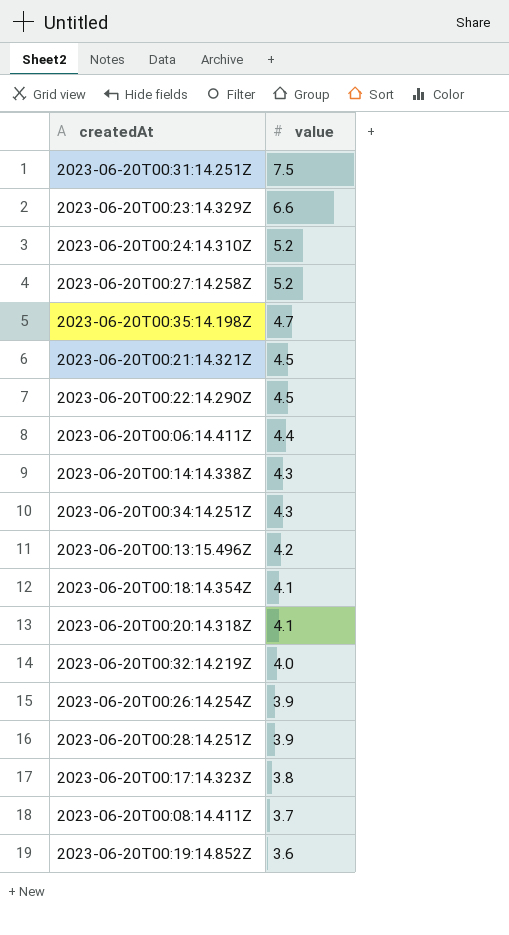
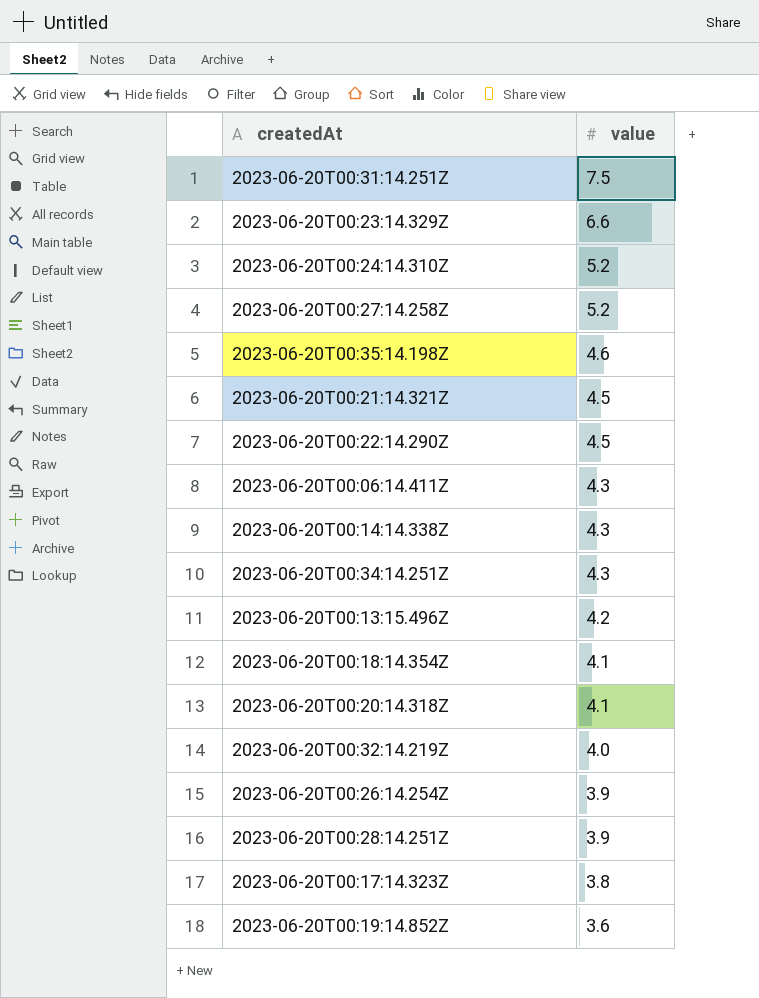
row 2023-06-20T00:08:14.411Z: 3.7 -> none
2023-06-20T00:35:14.198Z | value: 4.7 -> 4.6
2023-06-20T00:06:14.411Z | value: 4.4 -> 4.3

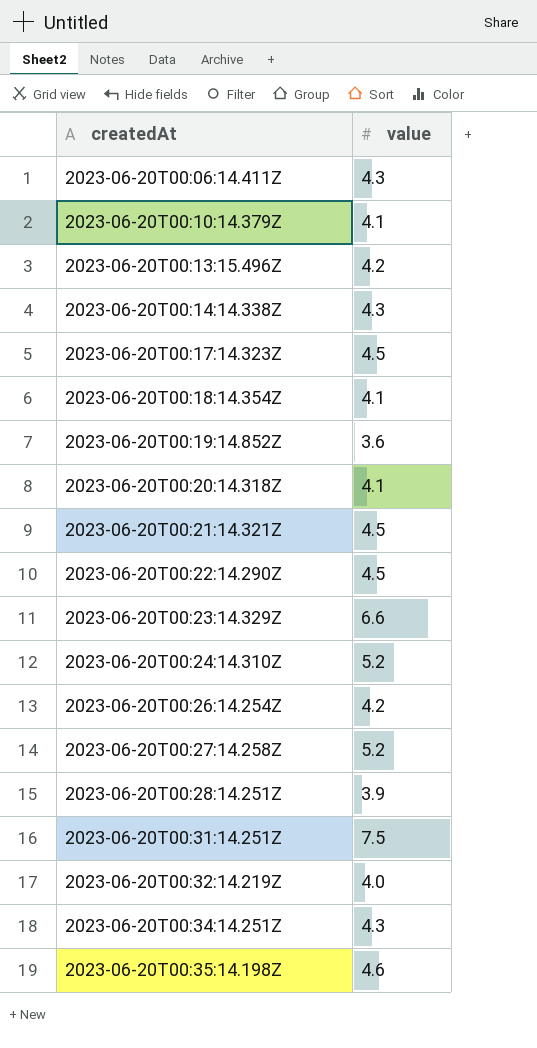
row order: value descending -> createdAt ascending
row 2023-06-20T00:10:14.379Z: none -> 4.1
2023-06-20T00:17:14.323Z | value: 3.8 -> 4.5
2023-06-20T00:26:14.254Z | value: 3.9 -> 4.2

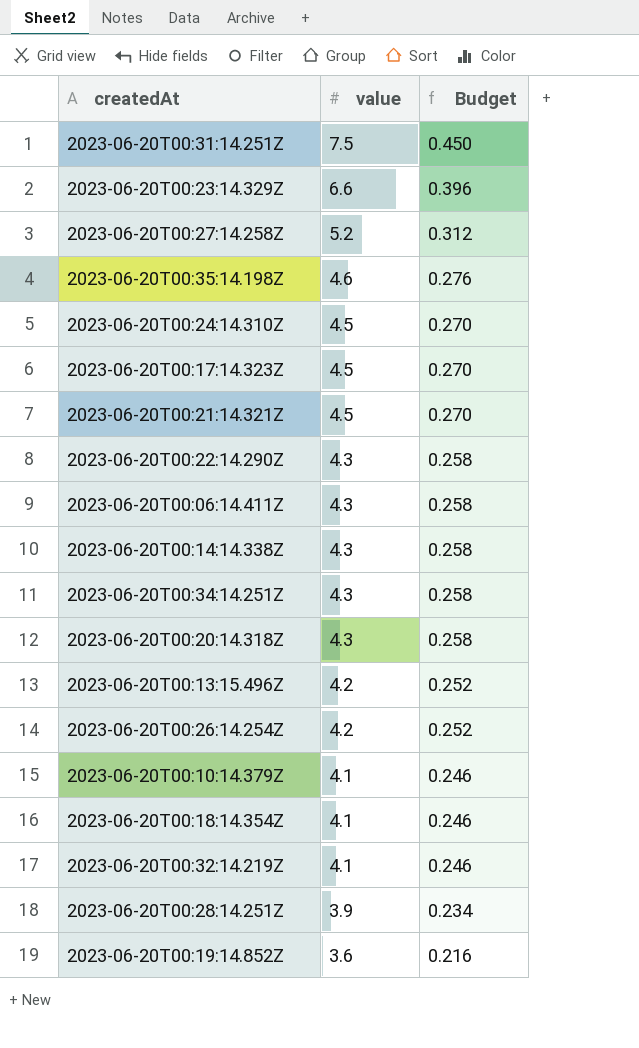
row order: createdAt ascending -> value descending
column Budget | formula: none -> [value] * 0.06
2023-06-20T00:24:14.310Z | value: 5.2 -> 4.5
2023-06-20T00:22:14.290Z | value: 4.5 -> 4.3
2023-06-20T00:20:14.318Z | value: 4.1 -> 4.3
2023-06-20T00:32:14.219Z | value: 4.0 -> 4.1

